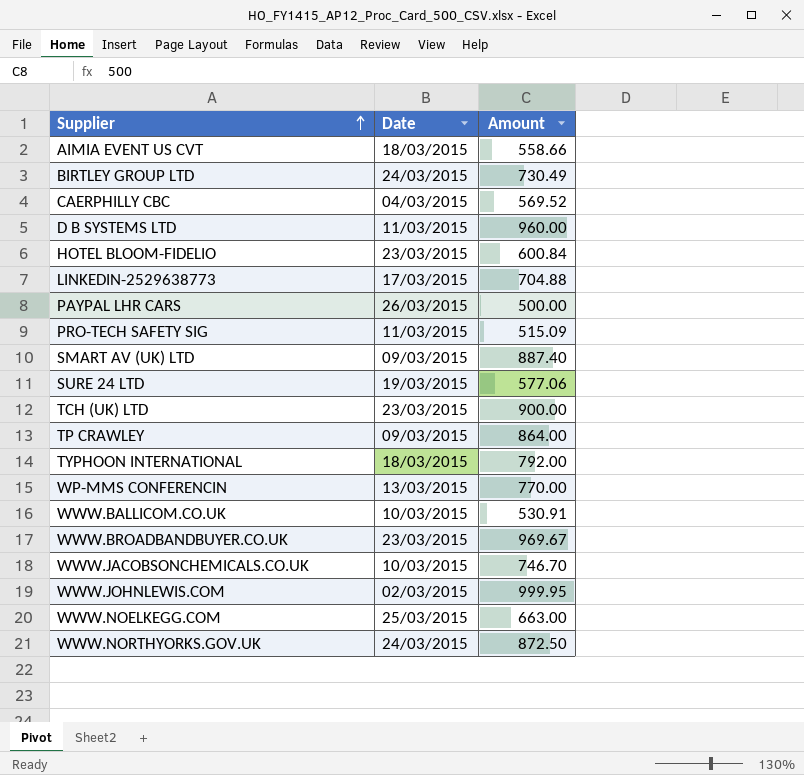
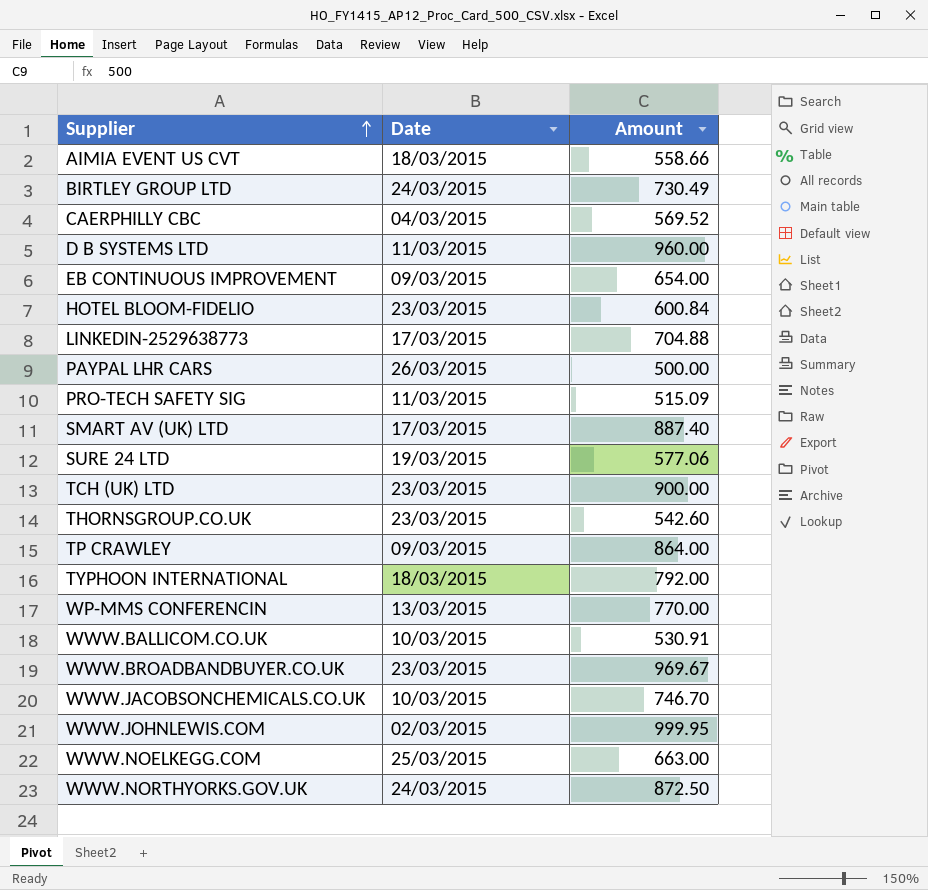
row EB CONTINUOUS IMPROVEMENT: none -> 09/03/2015 | 654.00
SMART AV (UK) LTD | Date: 09/03/2015 -> 17/03/2015
row THORNSGROUP.CO.UK: none -> 23/03/2015 | 542.60

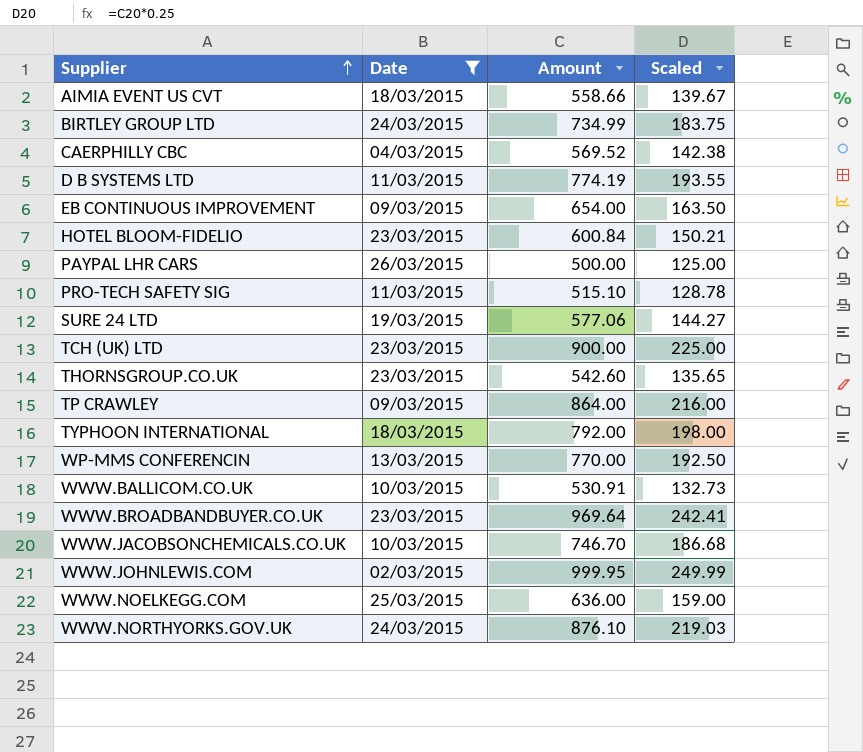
filter: none -> Date != 17/03/2015
column Scaled | formula: none -> [Amount] * 0.25
BIRTLEY GROUP LTD | Amount: 730.49 -> 734.99
D B SYSTEMS LTD | Amount: 960.00 -> 774.19
PRO-TECH SAFETY SIG | Amount: 515.09 -> 515.10
WWW.BROADBANDBUYER.CO.UK | Amount: 969.67 -> 969.64
WWW.NOELKEGG.COM | Amount: 663.00 -> 636.00
WWW.NORTHYORKS.GOV.UK | Amount: 872.50 -> 876.10

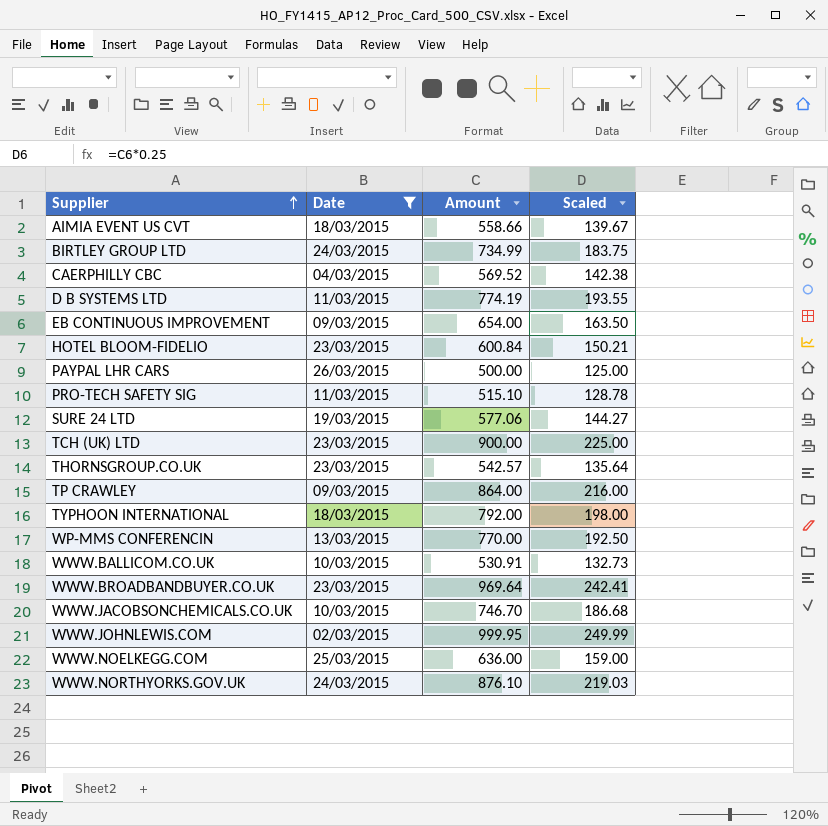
THORNSGROUP.CO.UK | Amount: 542.60 -> 542.57
THORNSGROUP.CO.UK | Scaled: 135.65 -> 135.64

